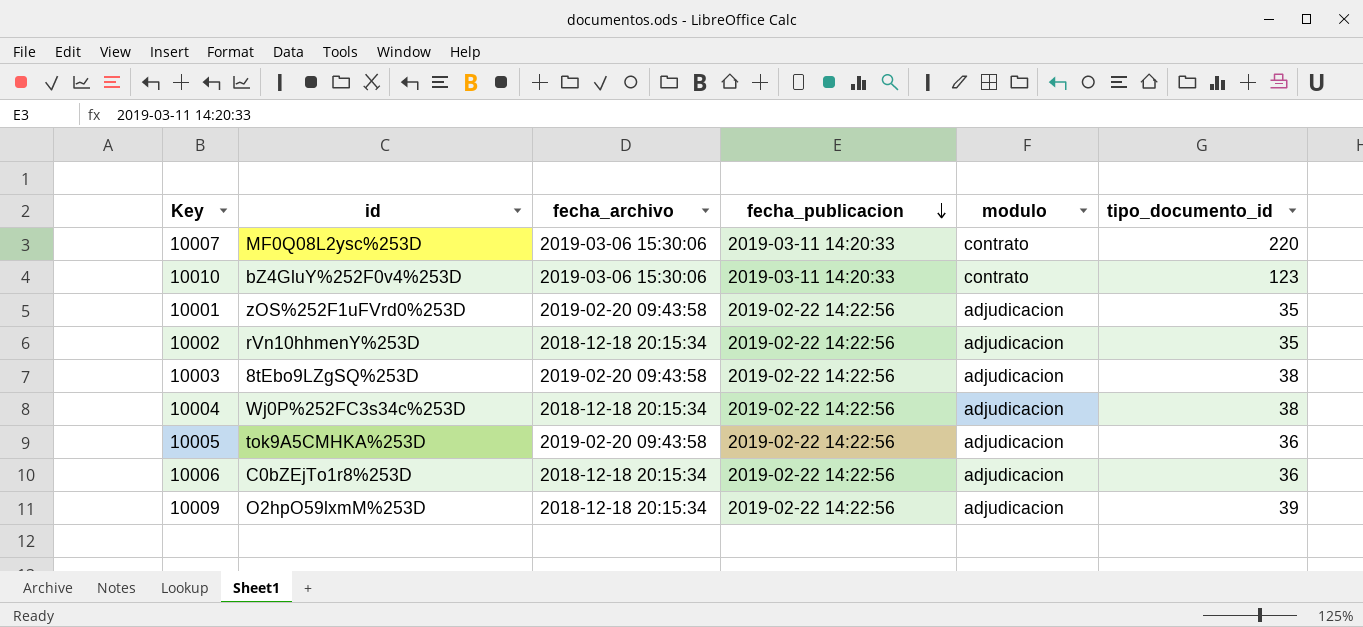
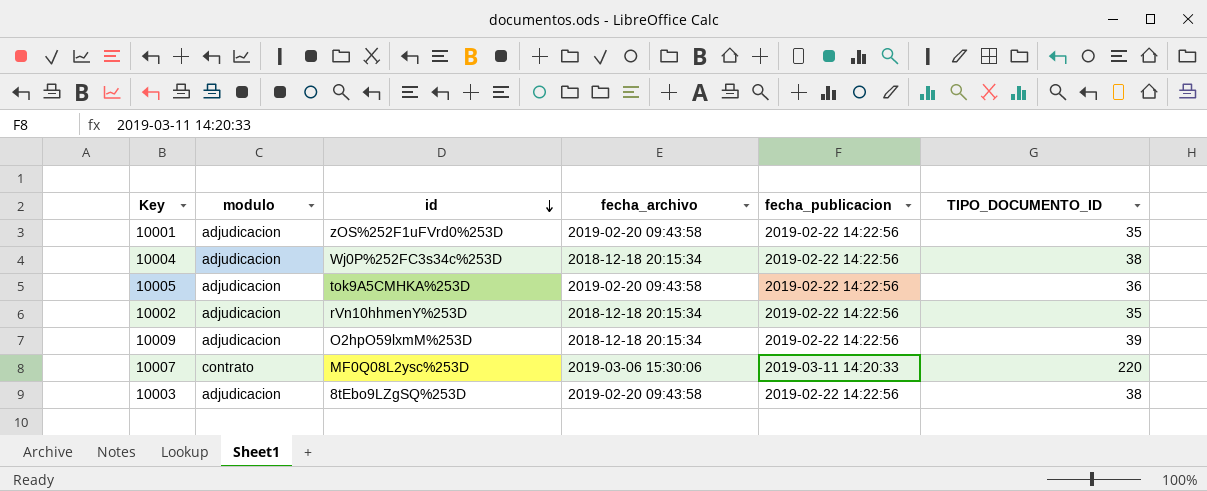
row order: fecha_publicacion descending -> id descending
column modulo | position: 5 -> 2
column name: tipo_documento_id -> TIPO_DOCUMENTO_ID
row 10010: bZ4GluY%252F0v4%253D | 2019-03-06 15:30:06 | 2019-03-11 14:20:33 | contrato | 123 -> none
row 10006: C0bZEjTo1r8%253D | 2018-12-18 20:15:34 | 2019-02-22 14:22:56 | adjudicacion | 36 -> none

